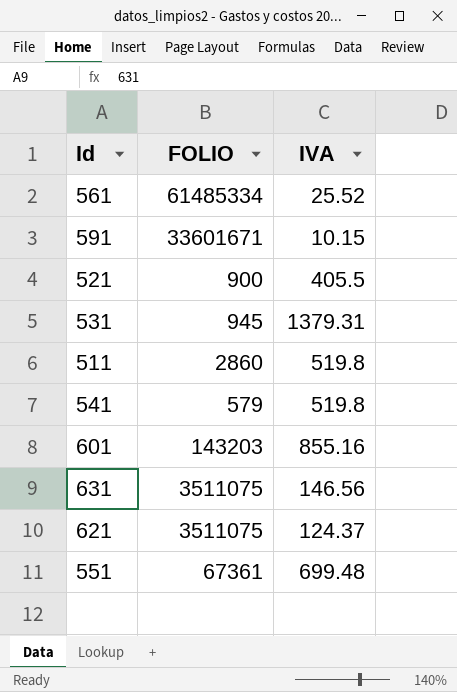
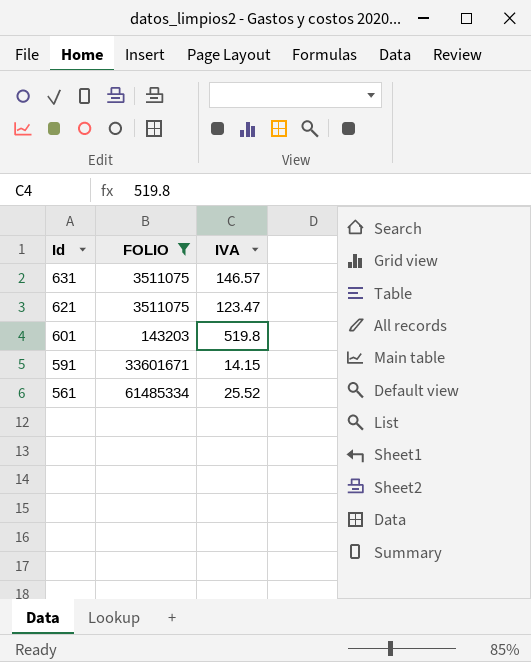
filter: none -> FOLIO >= 143203
row order: none -> Id descending
631 | IVA: 146.56 -> 146.57
621 | IVA: 124.37 -> 123.47
601 | IVA: 855.16 -> 519.8
591 | IVA: 10.15 -> 14.15

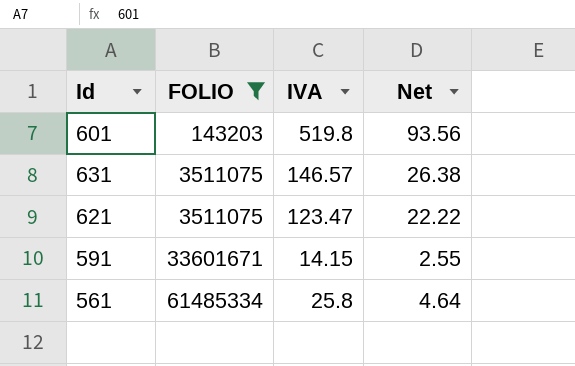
row order: Id descending -> FOLIO ascending
column Net | formula: none -> [IVA] * 0.18
561 | IVA: 25.52 -> 25.8

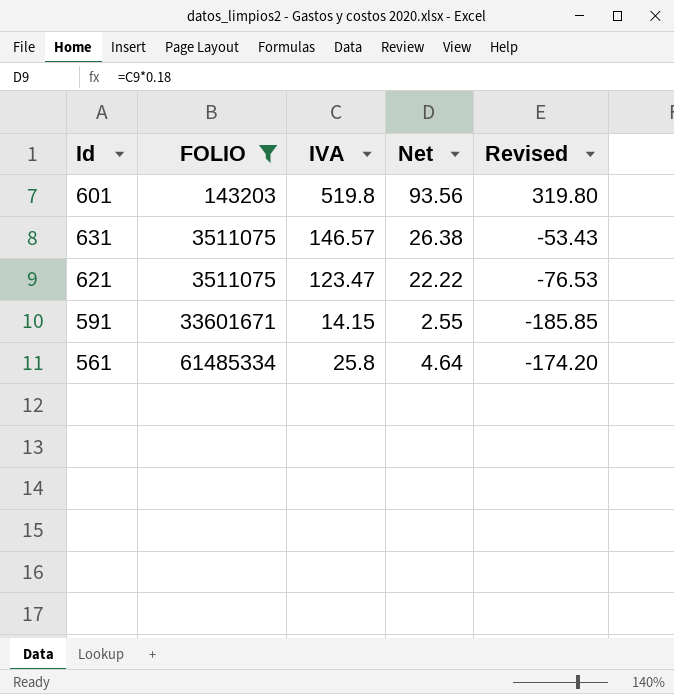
column Revised | formula: none -> [IVA] - 200

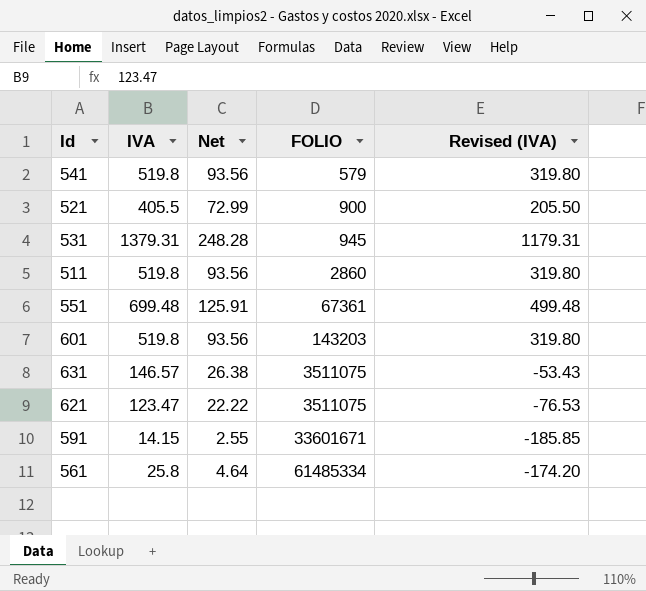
filter: FOLIO >= 143203 -> none
column FOLIO | position: 2 -> 4
column name: Revised -> Revised (IVA)

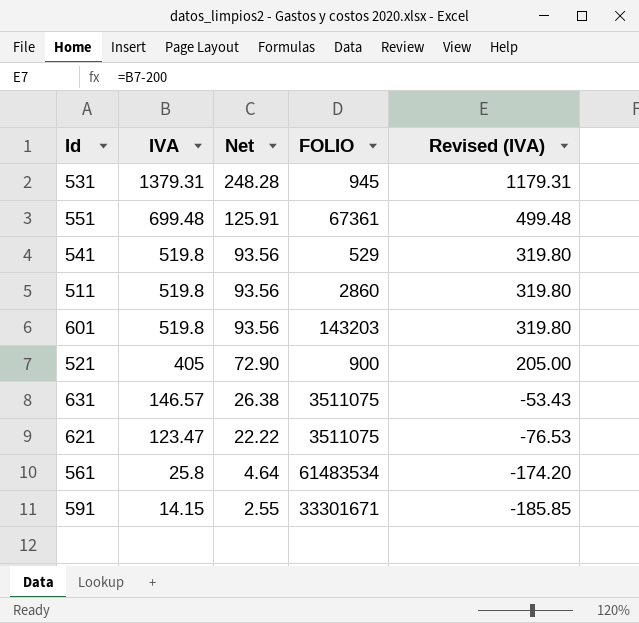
row order: FOLIO ascending -> IVA descending
541 | FOLIO: 579 -> 529
521 | IVA: 405.5 -> 405
521 | Net: 72.99 -> 72.90
521 | Revised (IVA): 205.50 -> 205.00
561 | FOLIO: 61485334 -> 61483534
591 | FOLIO: 33601671 -> 33301671

